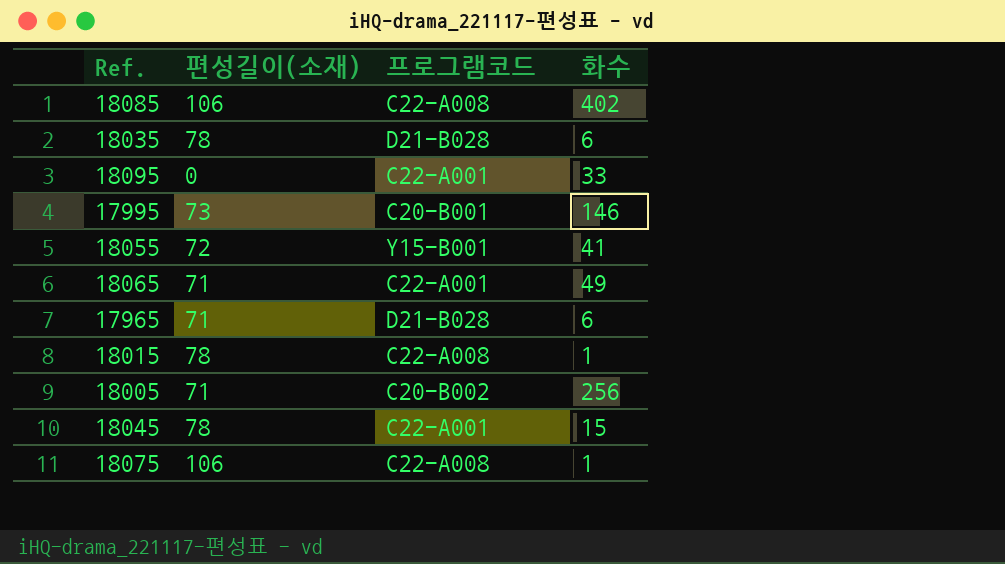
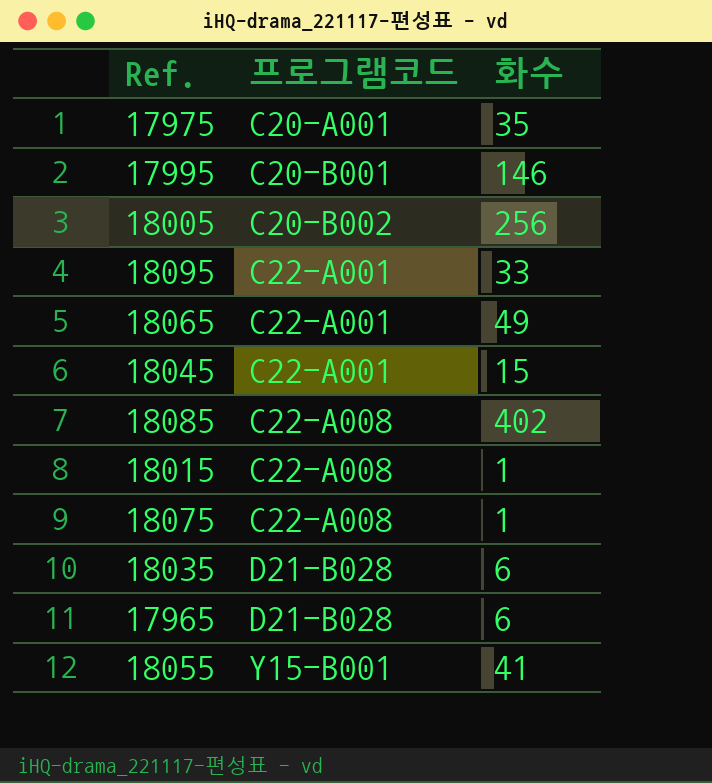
row order: none -> 프로그램코드 ascending
column 편성길이(소재) | position: 2 -> none
row 17975: none -> C20-A001 | 35

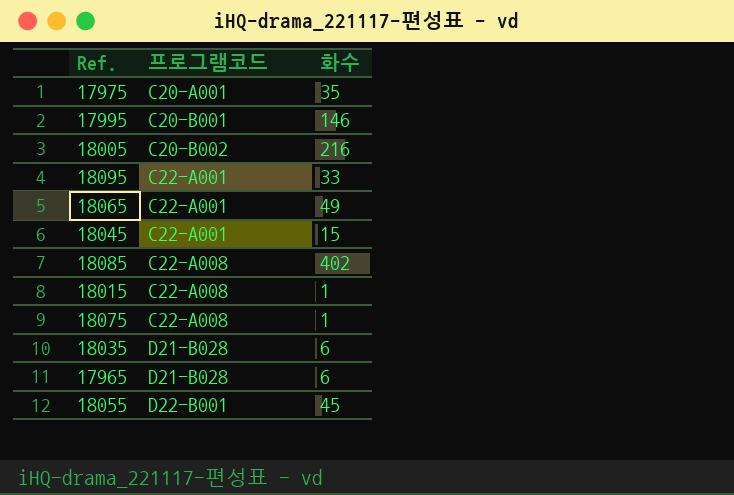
18005 | 화수: 256 -> 216
18055 | 프로그램코드: Y15-B001 -> D22-B001
18055 | 화수: 41 -> 45

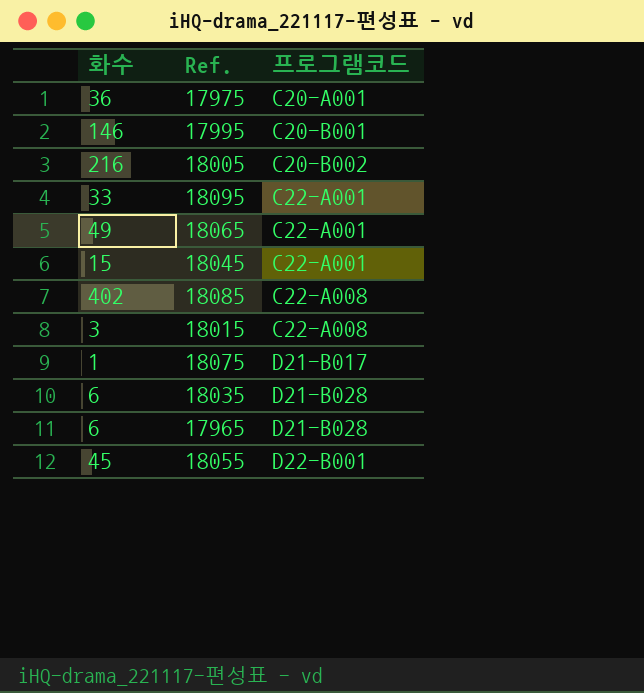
column 화수 | position: 3 -> 1
17975 | 화수: 35 -> 36
18015 | 화수: 1 -> 3
18075 | 프로그램코드: C22-A008 -> D21-B017

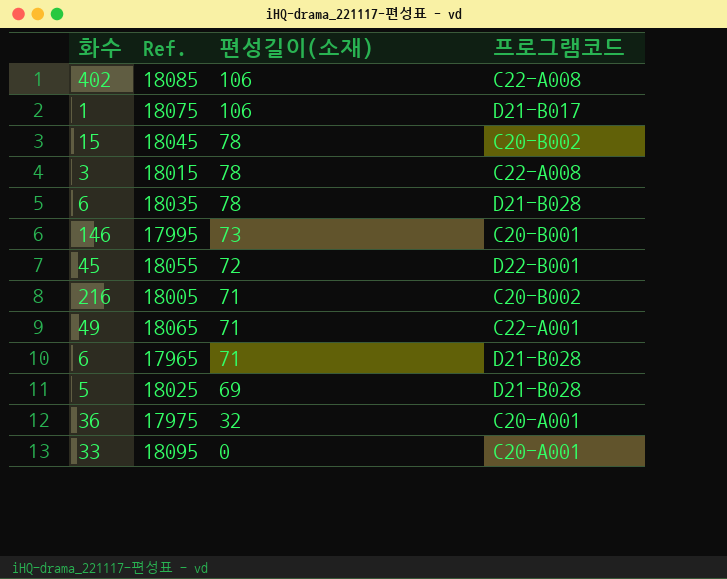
row order: 프로그램코드 ascending -> 편성길이(소재) descending
column 편성길이(소재) | position: none -> 3
18045 | 프로그램코드: C22-A001 -> C20-B002
row 18025: none -> 5 | 69 | D21-B028
18095 | 프로그램코드: C22-A001 -> C20-A001

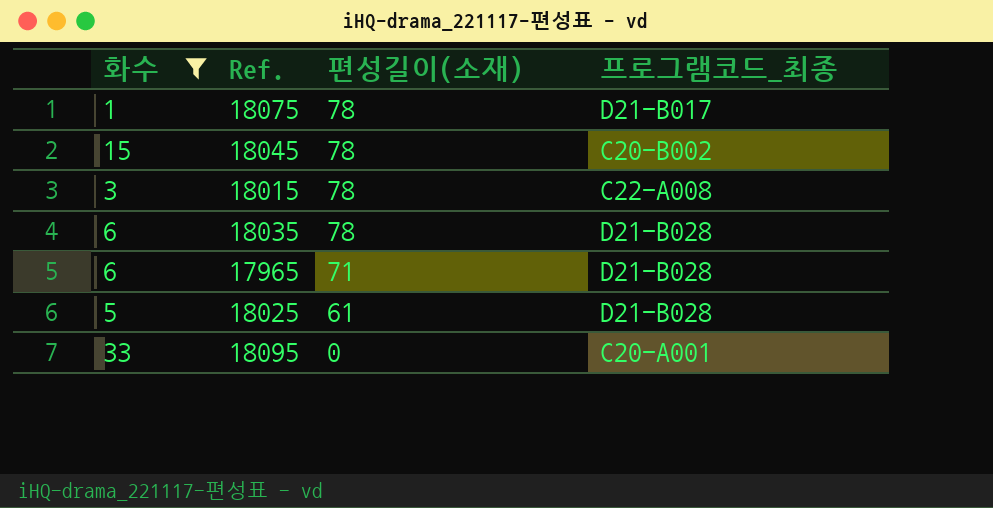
filter: none -> 화수 <= 33
column name: 프로그램코드 -> 프로그램코드_최종
18075 | 편성길이(소재): 106 -> 78
18025 | 편성길이(소재): 69 -> 61

